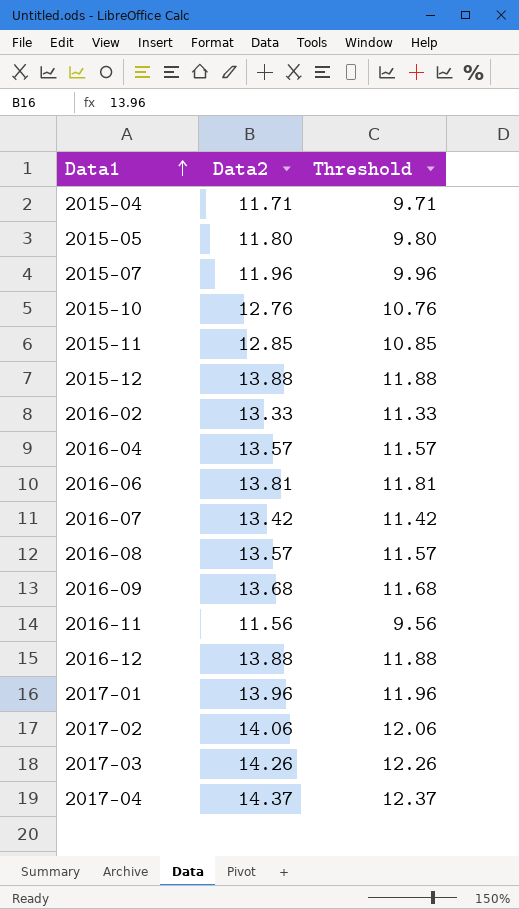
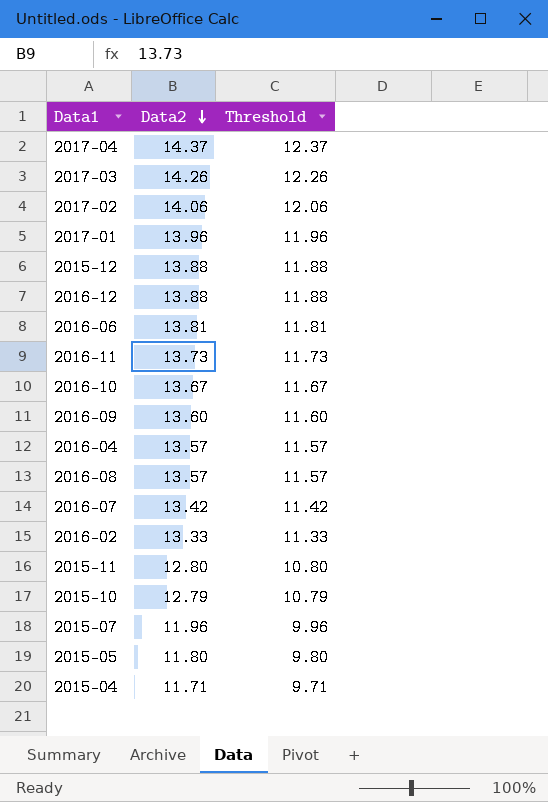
row order: Data1 ascending -> Data2 descending
2016-11 | Data2: 11.56 -> 13.73
2016-11 | Threshold: 9.56 -> 11.73
row 2016-10: none -> 13.67 | 11.67
2016-09 | Data2: 13.68 -> 13.60
2016-09 | Threshold: 11.68 -> 11.60
2015-11 | Data2: 12.85 -> 12.80
2015-11 | Threshold: 10.85 -> 10.80
2015-10 | Data2: 12.76 -> 12.79
2015-10 | Threshold: 10.76 -> 10.79

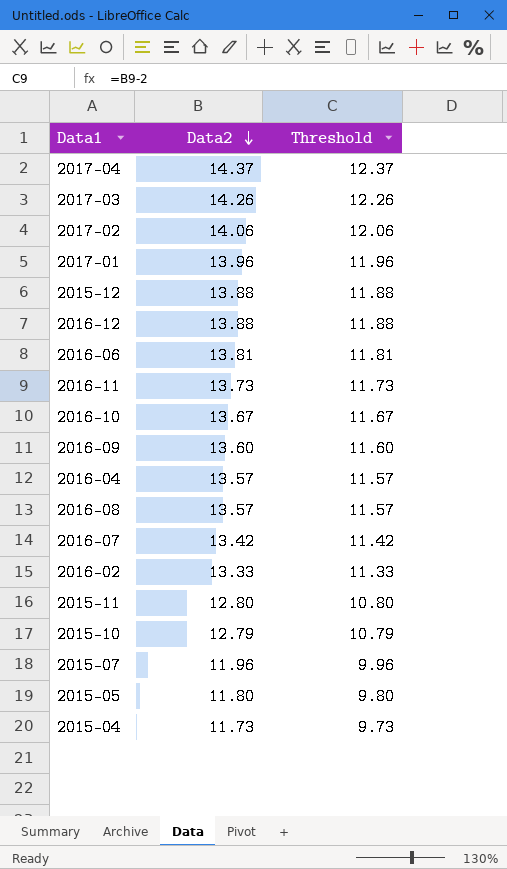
2015-04 | Data2: 11.71 -> 11.73
2015-04 | Threshold: 9.71 -> 9.73

